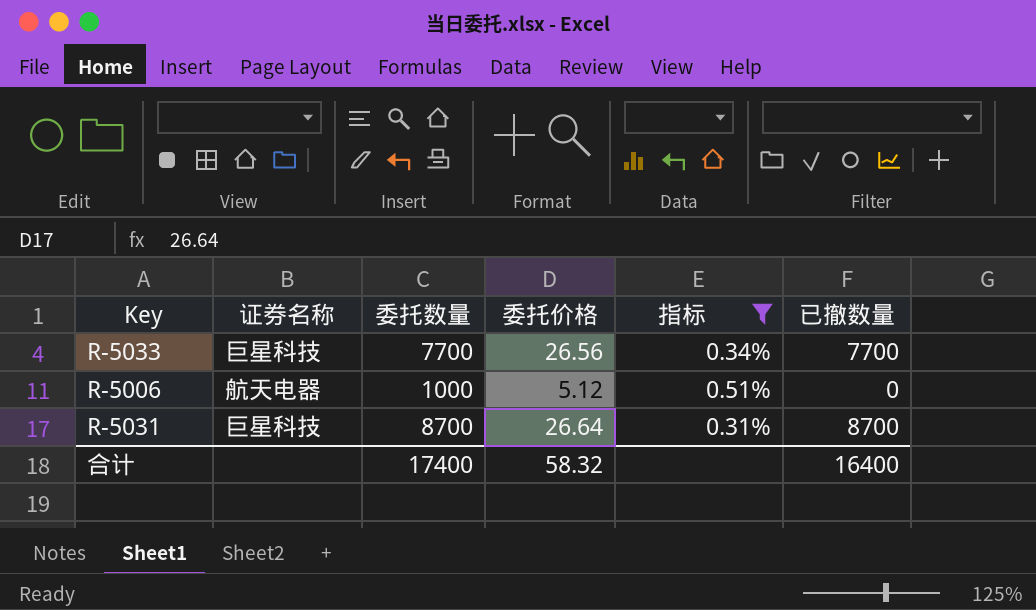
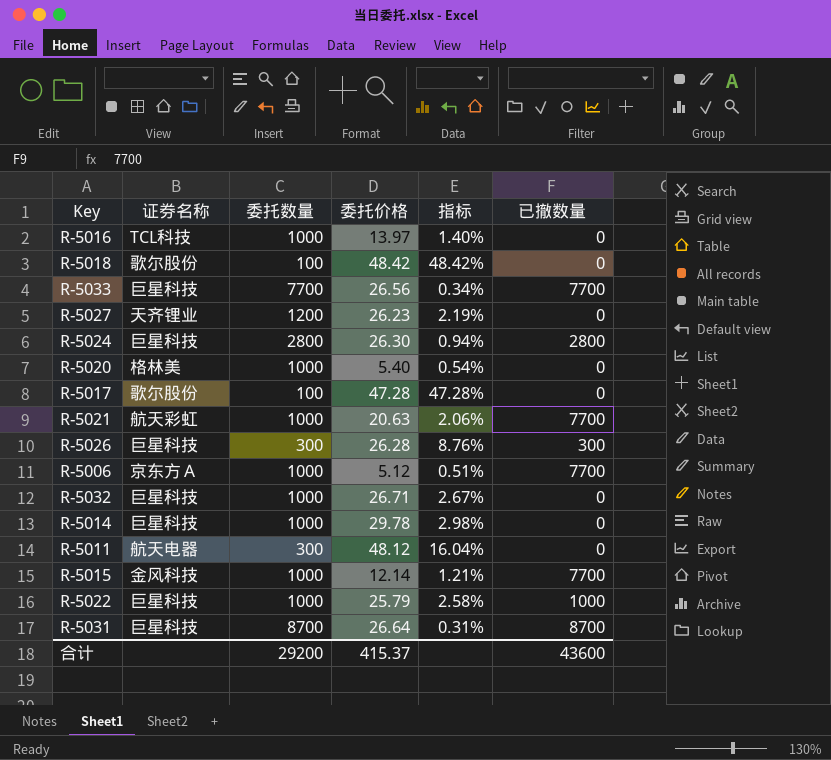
filter: 指标 <= 0.51% -> none
R-5006 | 证券名称: 航天电器 -> 京东方Ａ
R-5006 | 已撤数量: 0 -> 7700
合计 | 委托数量: 17400 -> 29200
合计 | 委托价格: 58.32 -> 415.37
合计 | 已撤数量: 16400 -> 43600

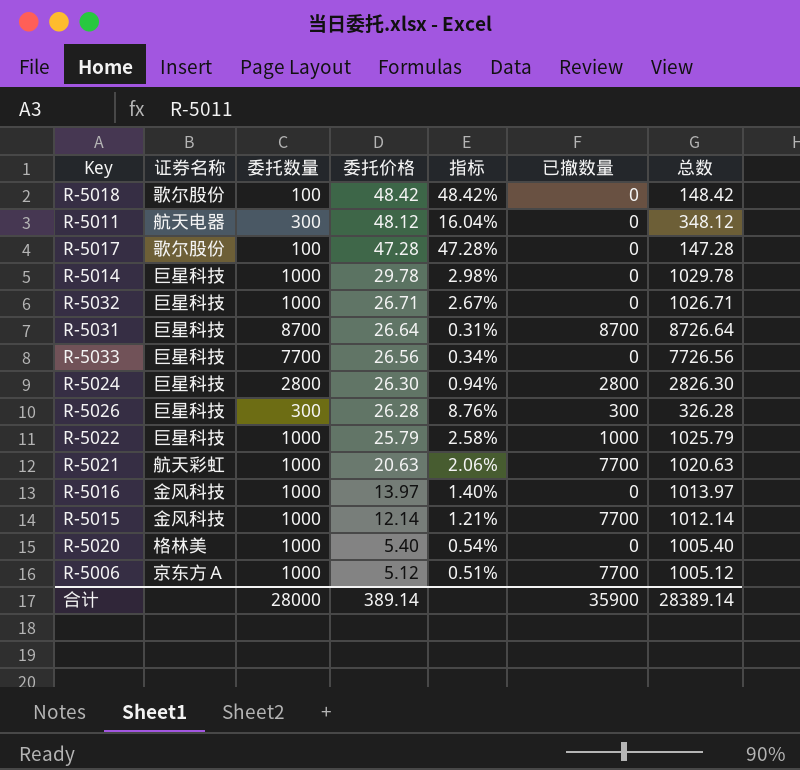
row order: none -> 委托价格 descending
column 总数 | formula: none -> [委托数量] + [委托价格]
row R-5027: 天齐锂业 | 1200 | 26.23 | 2.19% | 0 -> none
R-5033 | 已撤数量: 7700 -> 0
R-5016 | 证券名称: TCL科技 -> 金风科技
合计 | 委托数量: 29200 -> 28000
合计 | 委托价格: 415.37 -> 389.14
合计 | 已撤数量: 43600 -> 35900

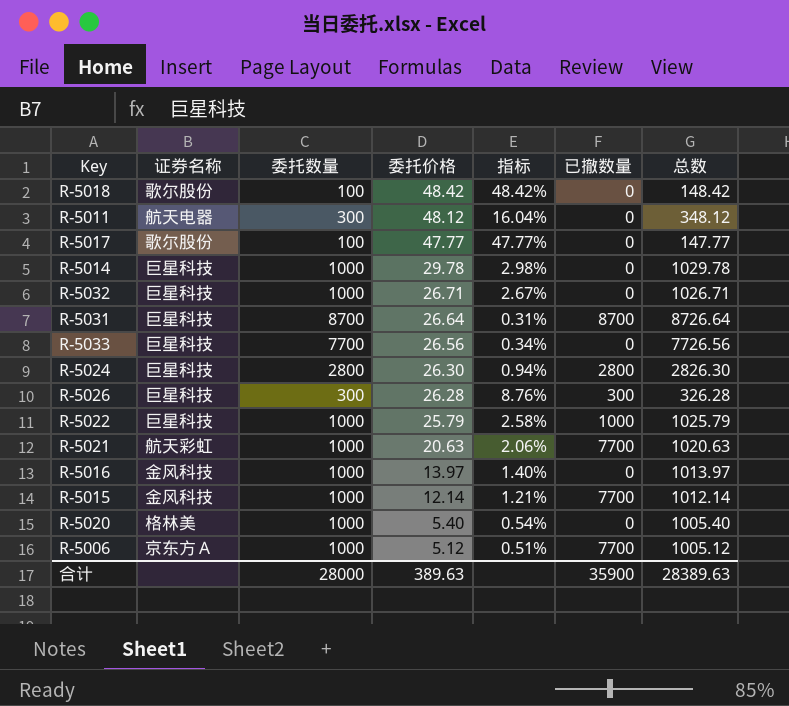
R-5017 | 委托价格: 47.28 -> 47.77
R-5017 | 指标: 47.28% -> 47.77%
R-5017 | 总数: 147.28 -> 147.77
合计 | 委托价格: 389.14 -> 389.63
合计 | 总数: 28389.14 -> 28389.63

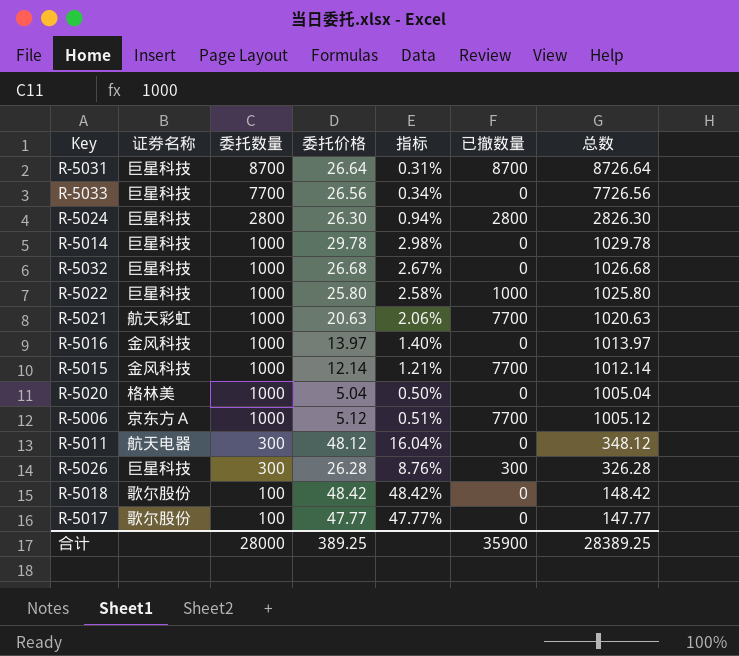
row order: 委托价格 descending -> 委托数量 descending
R-5032 | 委托价格: 26.71 -> 26.68
R-5032 | 总数: 1026.71 -> 1026.68
R-5022 | 委托价格: 25.79 -> 25.80
R-5022 | 总数: 1025.79 -> 1025.80
R-5020 | 委托价格: 5.40 -> 5.04
R-5020 | 指标: 0.54% -> 0.50%
R-5020 | 总数: 1005.40 -> 1005.04
合计 | 委托价格: 389.63 -> 389.25
合计 | 总数: 28389.63 -> 28389.25

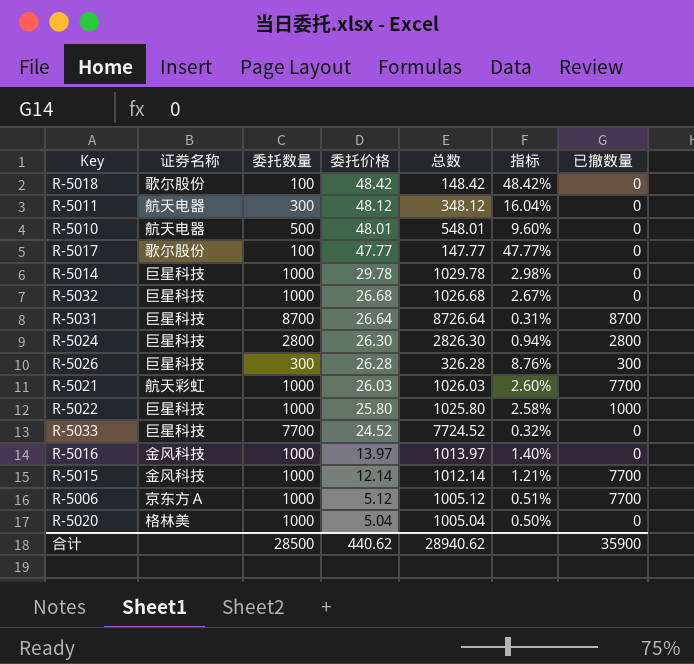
row order: 委托数量 descending -> 委托价格 descending
column 总数 | position: 7 -> 5
row R-5010: none -> 航天电器 | 500 | 48.01 | 548.01 | 9.60% | 0
R-5021 | 委托价格: 20.63 -> 26.03
R-5021 | 总数: 1020.63 -> 1026.03
R-5021 | 指标: 2.06% -> 2.60%
R-5033 | 委托价格: 26.56 -> 24.52
R-5033 | 总数: 7726.56 -> 7724.52
R-5033 | 指标: 0.34% -> 0.32%
合计 | 委托数量: 28000 -> 28500
合计 | 委托价格: 389.25 -> 440.62
合计 | 总数: 28389.25 -> 28940.62

